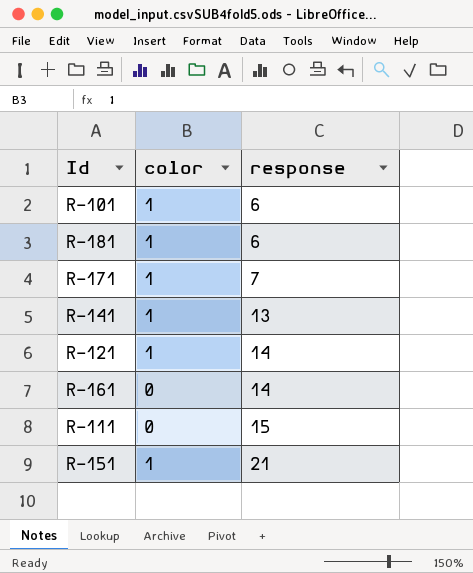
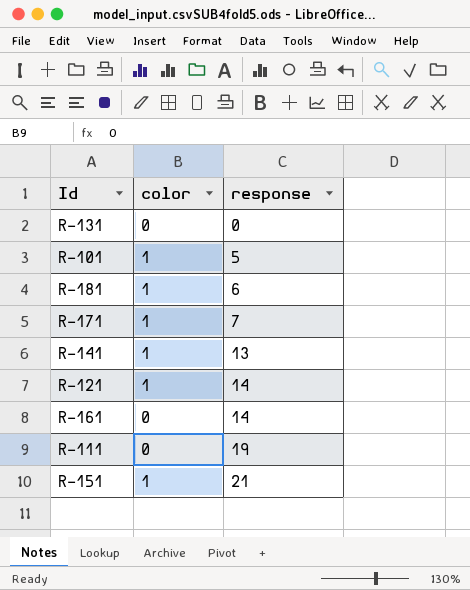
row R-131: none -> 0 | 0
R-101 | response: 6 -> 5
R-111 | response: 15 -> 19

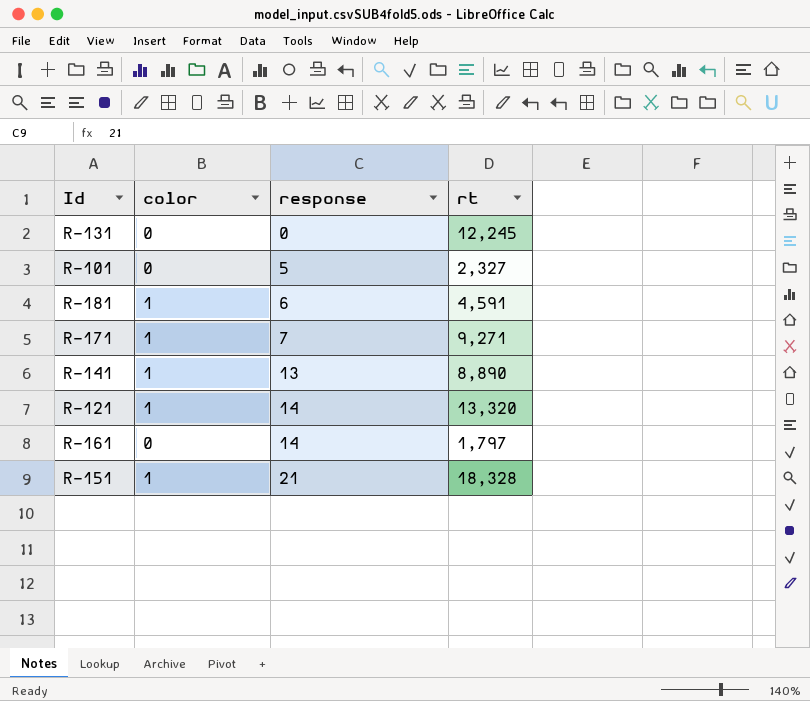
column rt | position: none -> 4
row R-111: 0 | 19 -> none
R-101 | color: 1 -> 0

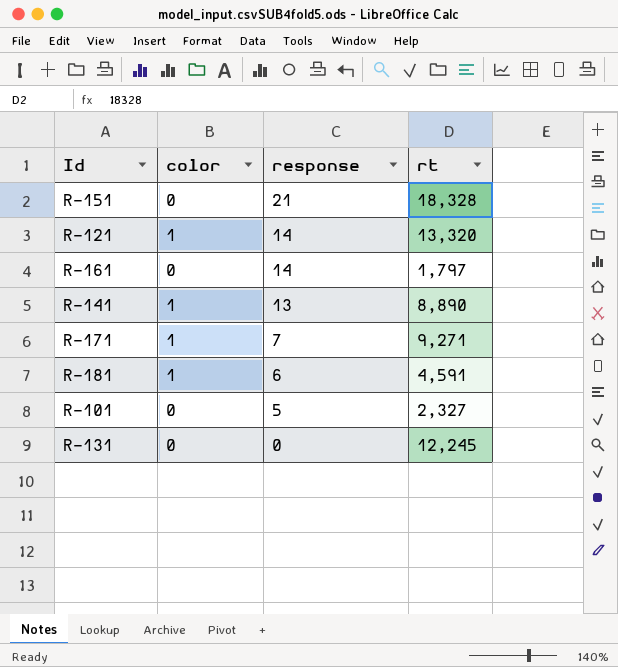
row order: response ascending -> response descending
R-151 | color: 1 -> 0

